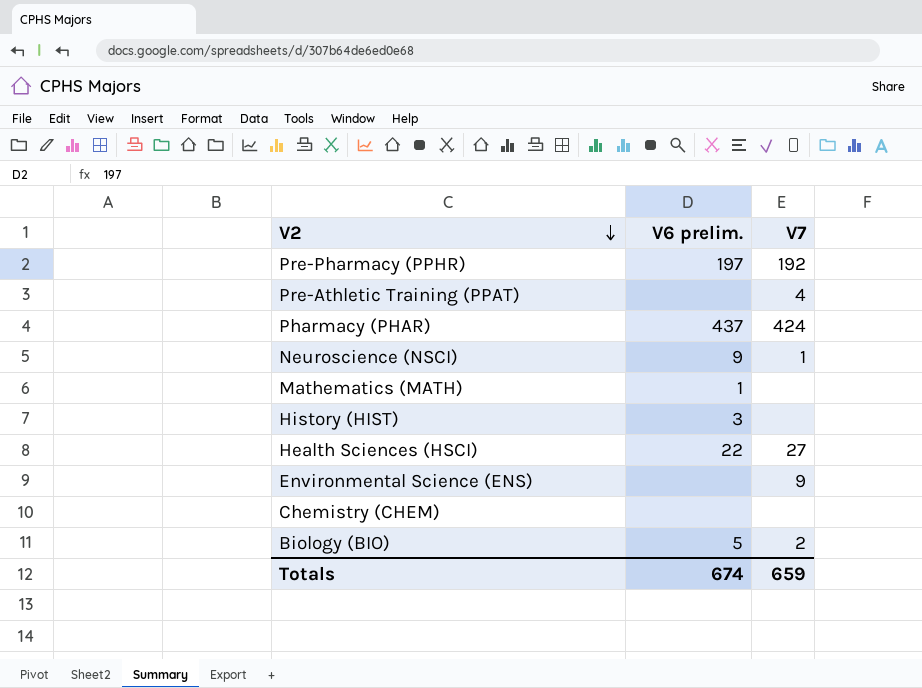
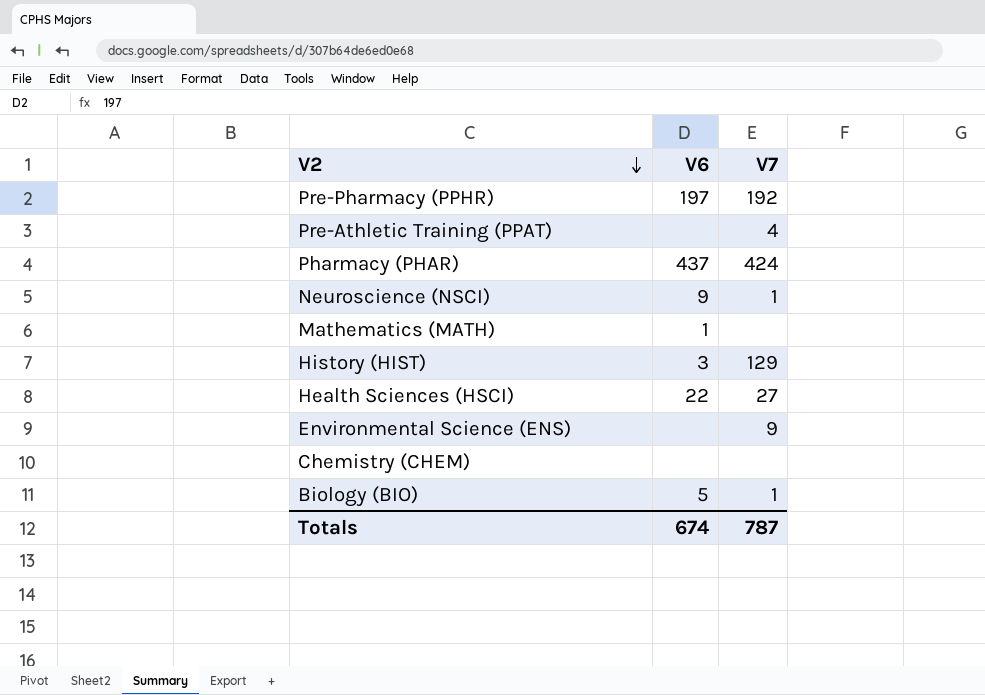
column name: V6 prelim. -> V6
History (HIST) | V7: none -> 129
Biology (BIO) | V7: 2 -> 1
Totals | V7: 659 -> 787

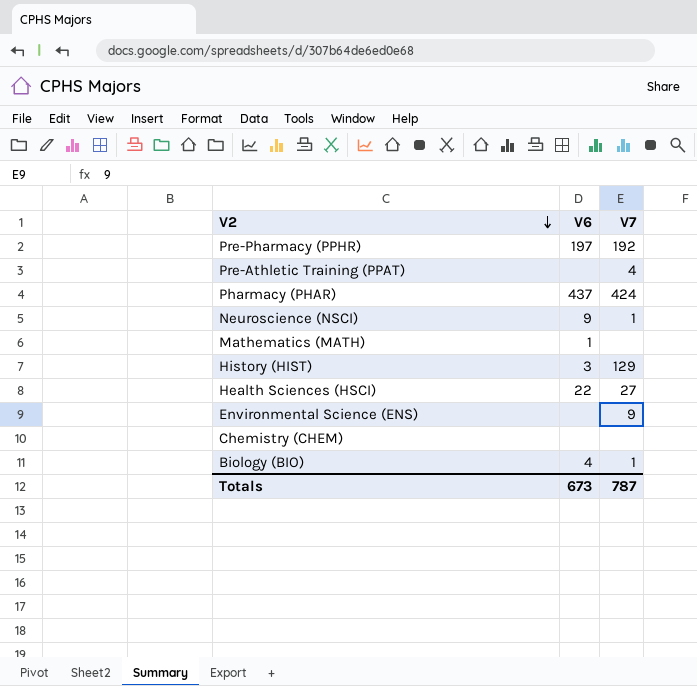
Biology (BIO) | V6: 5 -> 4
Totals | V6: 674 -> 673

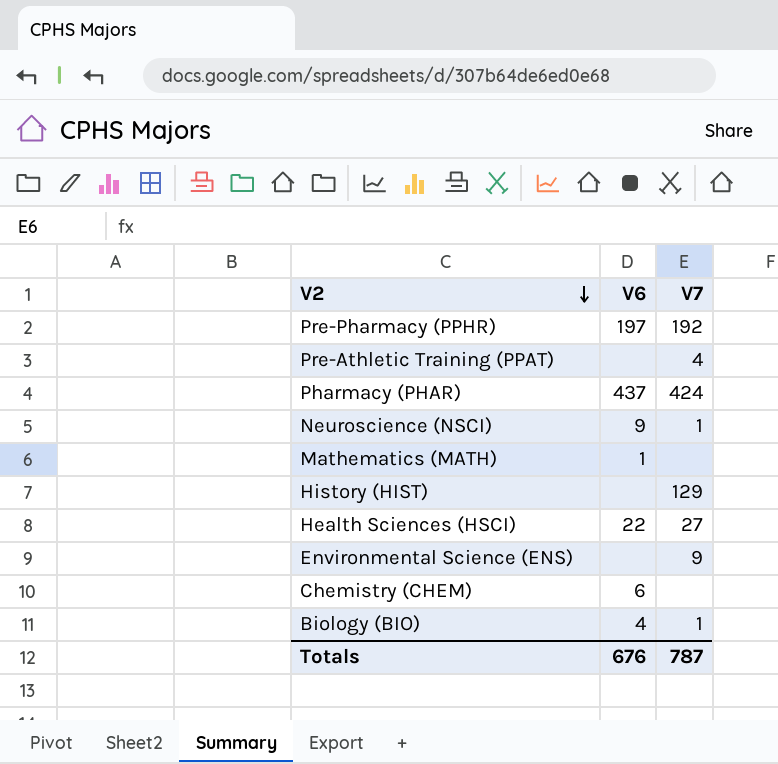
History (HIST) | V6: 3 -> none
Chemistry (CHEM) | V6: none -> 6
Totals | V6: 673 -> 676

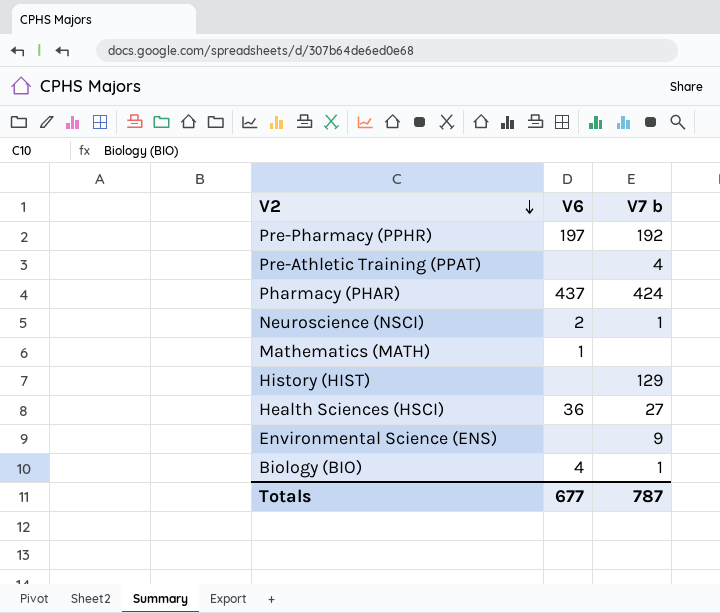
column name: V7 -> V7 b
row Chemistry (CHEM): 6 | none -> none
Neuroscience (NSCI) | V6: 9 -> 2
Health Sciences (HSCI) | V6: 22 -> 36
Totals | V6: 676 -> 677

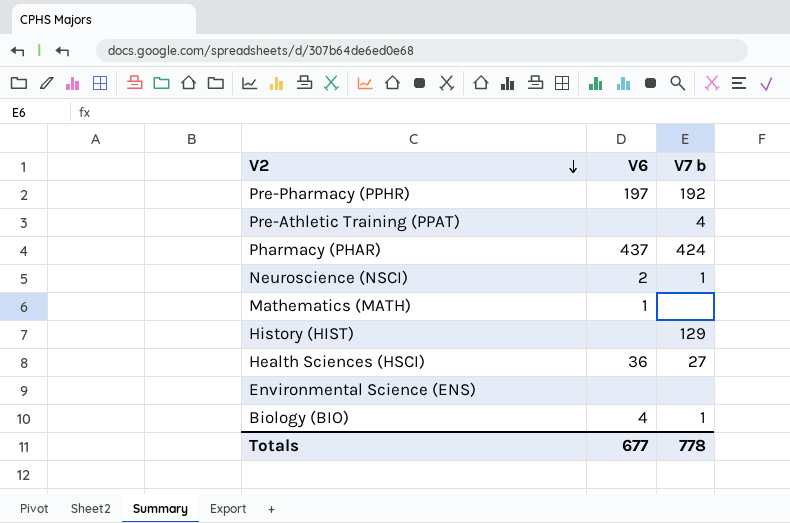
Environmental Science (ENS) | V7 b: 9 -> none
Totals | V7 b: 787 -> 778

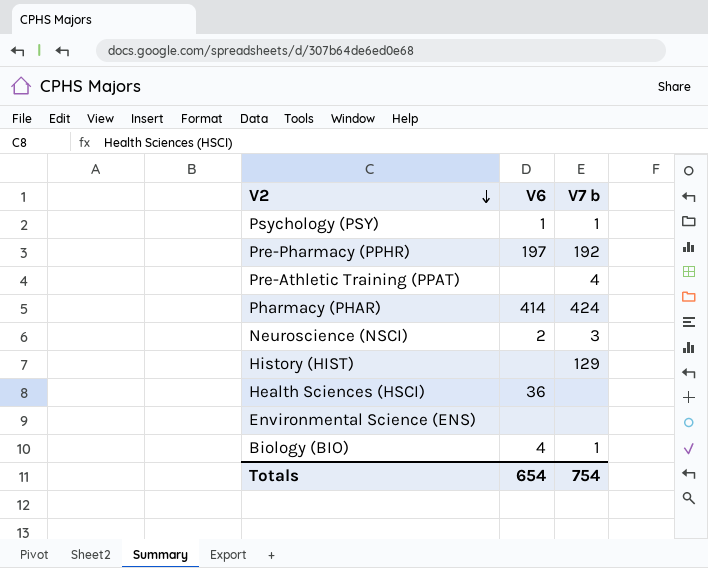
row Mathematics (MATH): 1 | none -> none
row Psychology (PSY): none -> 1 | 1
Pharmacy (PHAR) | V6: 437 -> 414
Neuroscience (NSCI) | V7 b: 1 -> 3
Health Sciences (HSCI) | V7 b: 27 -> none
Totals | V6: 677 -> 654
Totals | V7 b: 778 -> 754

